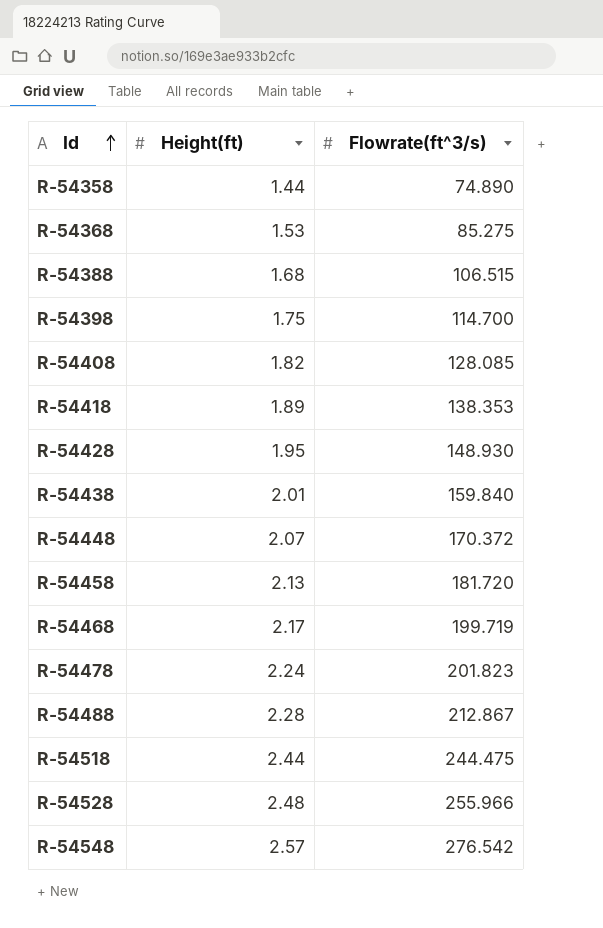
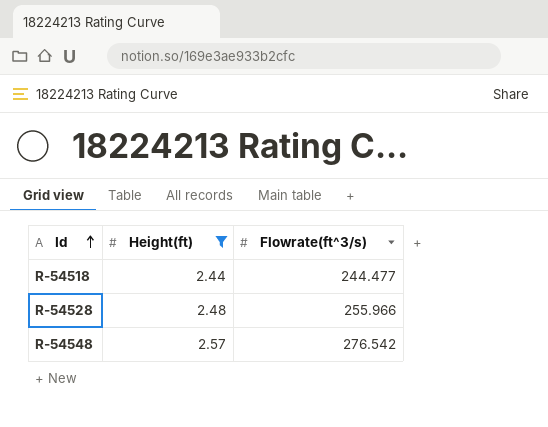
filter: none -> Height(ft) >= 2.44
R-54518 | Flowrate(ft^3/s): 244.475 -> 244.477

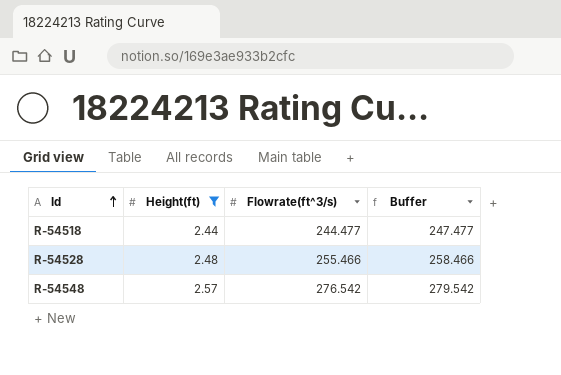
column Buffer | formula: none -> [Flowrate(ft^3/s)] + 3
R-54528 | Flowrate(ft^3/s): 255.966 -> 255.466

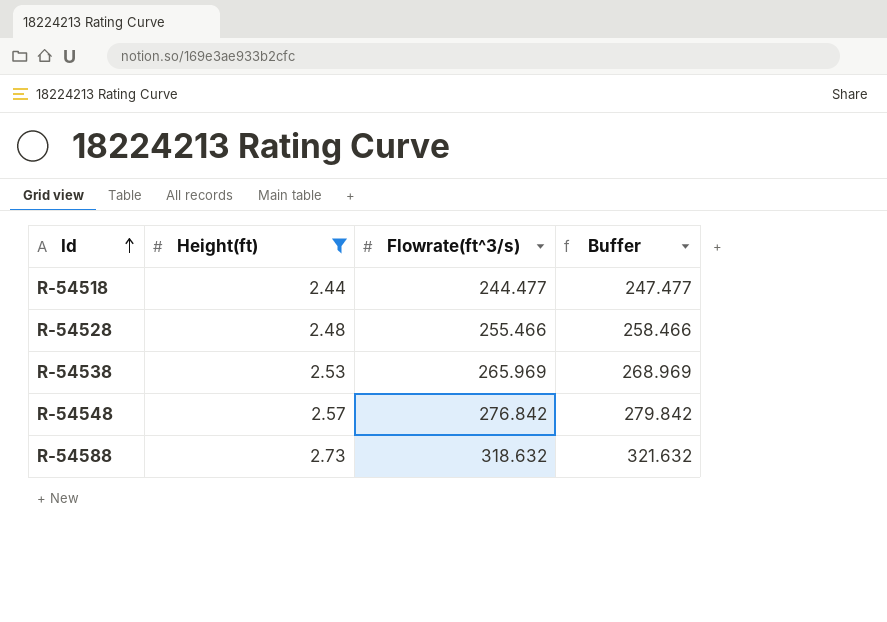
row R-54538: none -> 2.53 | 265.969 | 268.969
R-54548 | Flowrate(ft^3/s): 276.542 -> 276.842
R-54548 | Buffer: 279.542 -> 279.842
row R-54588: none -> 2.73 | 318.632 | 321.632

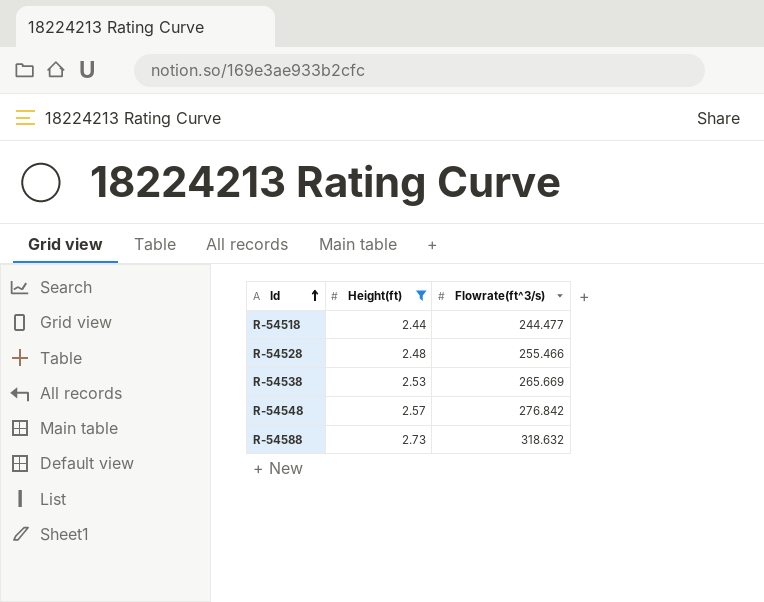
column Buffer | formula: [Flowrate(ft^3/s)] + 3 -> none
R-54538 | Flowrate(ft^3/s): 265.969 -> 265.669

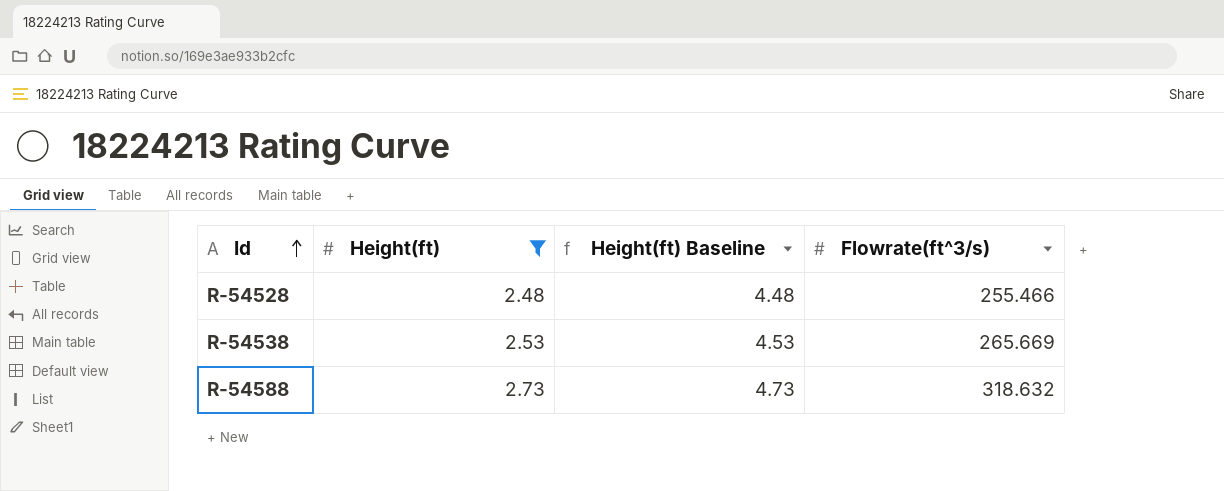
column Height(ft) Baseline | formula: none -> [Height(ft)] + 2
row R-54518: 2.44 | 244.477 -> none
row R-54548: 2.57 | 276.842 -> none

